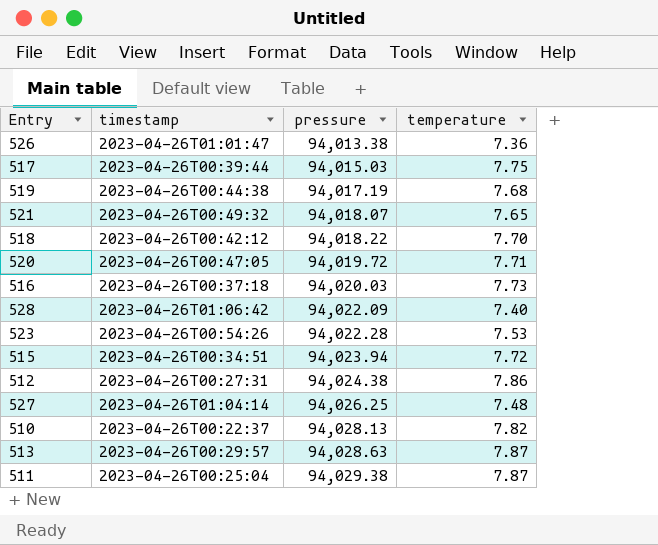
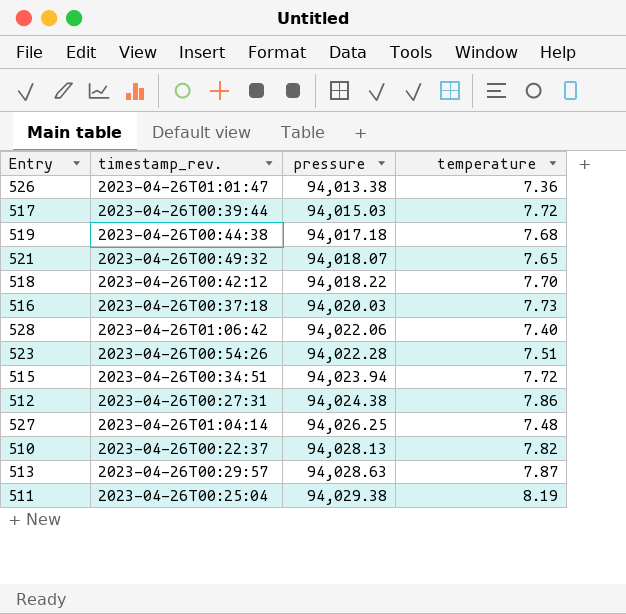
column name: timestamp -> timestamp_rev.
row 520: 2023-04-26T00:47:05 | 94,019.72 | 7.71 -> none
517 | temperature: 7.75 -> 7.72
519 | pressure: 94,017.19 -> 94,017.18
528 | pressure: 94,022.09 -> 94,022.06
523 | temperature: 7.53 -> 7.51
511 | temperature: 7.87 -> 8.19

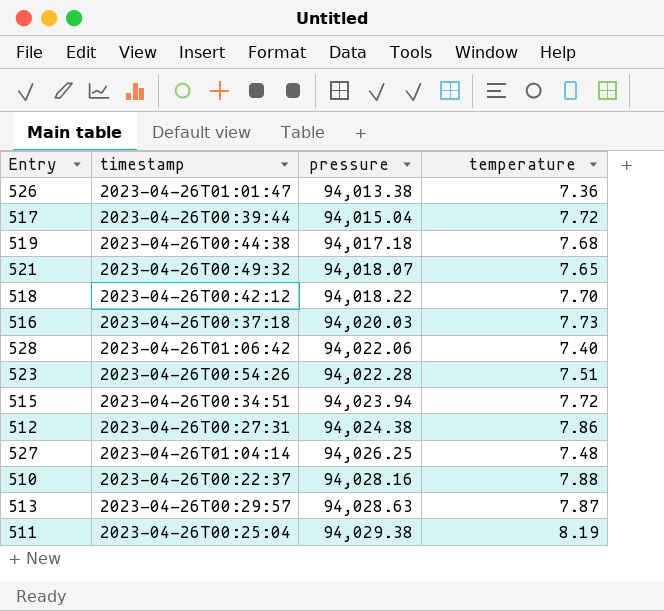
column name: timestamp_rev. -> timestamp
517 | pressure: 94,015.03 -> 94,015.04
510 | pressure: 94,028.13 -> 94,028.16
510 | temperature: 7.82 -> 7.88

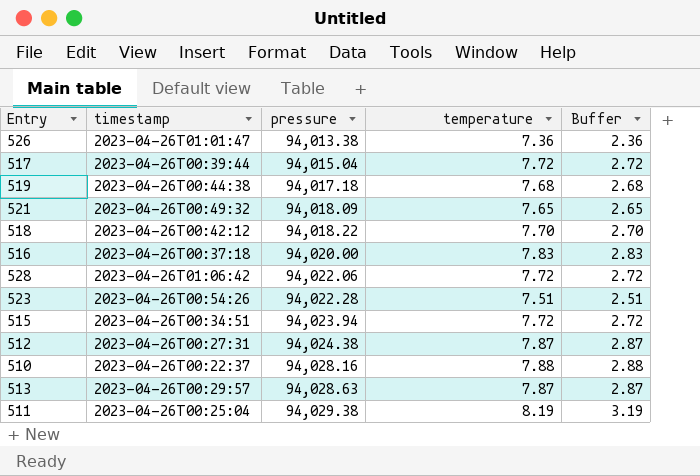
column Buffer | formula: none -> [temperature] - 5
row 527: 2023-04-26T01:04:14 | 94,026.25 | 7.48 -> none
521 | pressure: 94,018.07 -> 94,018.09
516 | pressure: 94,020.03 -> 94,020.00
516 | temperature: 7.73 -> 7.83
528 | temperature: 7.40 -> 7.72
512 | temperature: 7.86 -> 7.87

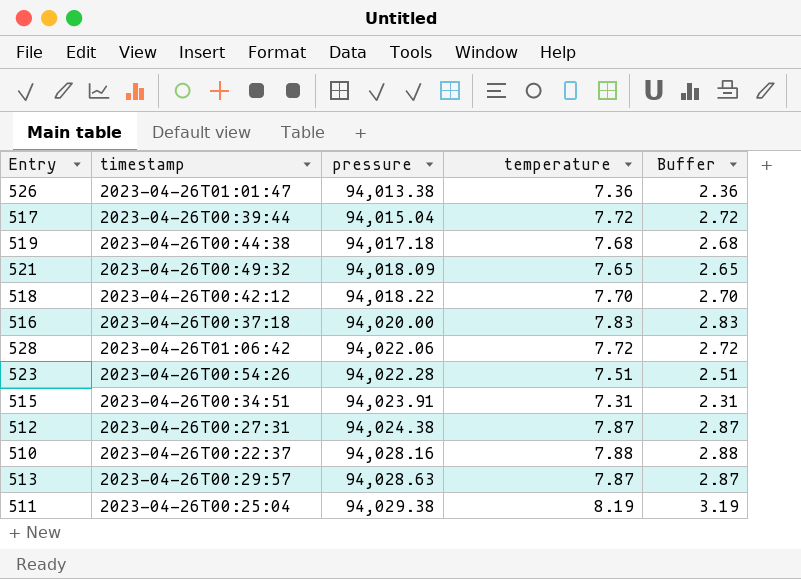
515 | pressure: 94,023.94 -> 94,023.91
515 | temperature: 7.72 -> 7.31
515 | Buffer: 2.72 -> 2.31

